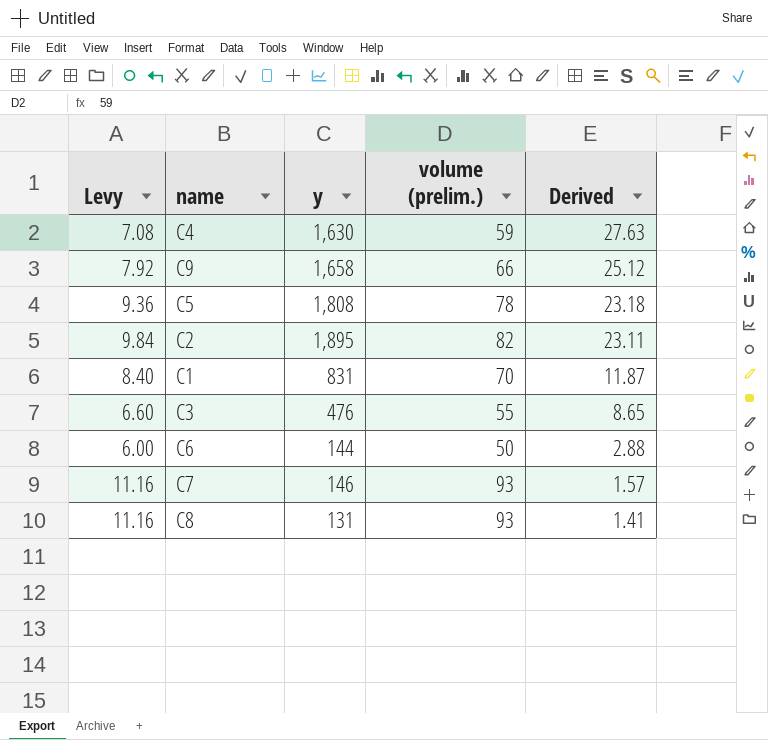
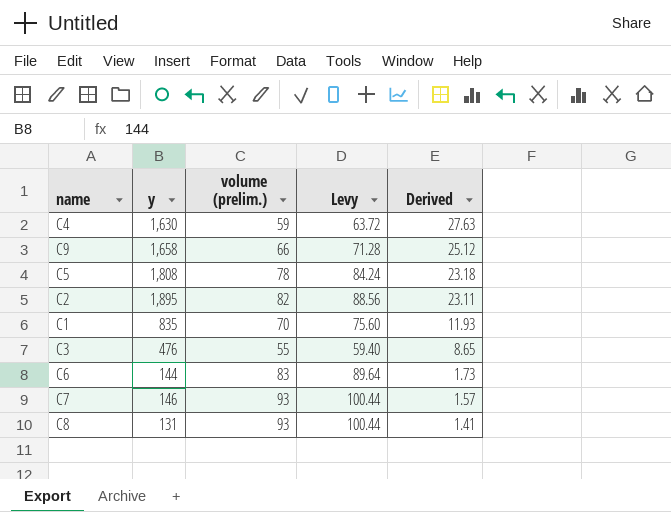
column Levy | formula: [volume (prelim.)] * 0.12 -> [volume (prelim.)] * 1.08
column Levy | position: 1 -> 4
C1 | y: 831 -> 835
C1 | Derived: 11.87 -> 11.93
C6 | volume (prelim.): 50 -> 83
C6 | Derived: 2.88 -> 1.73

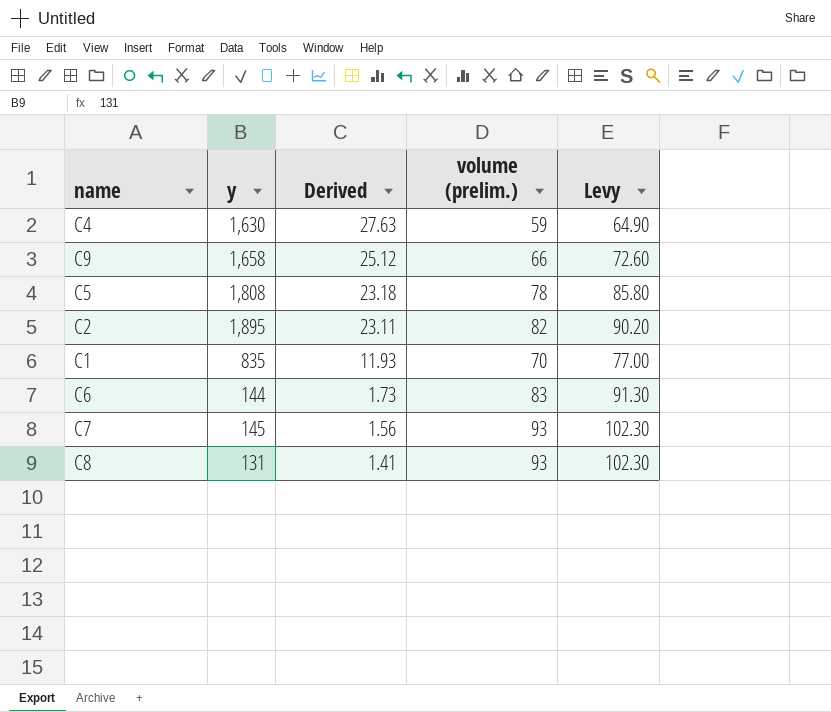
column Derived | position: 5 -> 3
column Levy | formula: [volume (prelim.)] * 1.08 -> [volume (prelim.)] * 1.1
row C3: 476 | 55 | 59.40 | 8.65 -> none
C7 | y: 146 -> 145
C7 | Derived: 1.57 -> 1.56

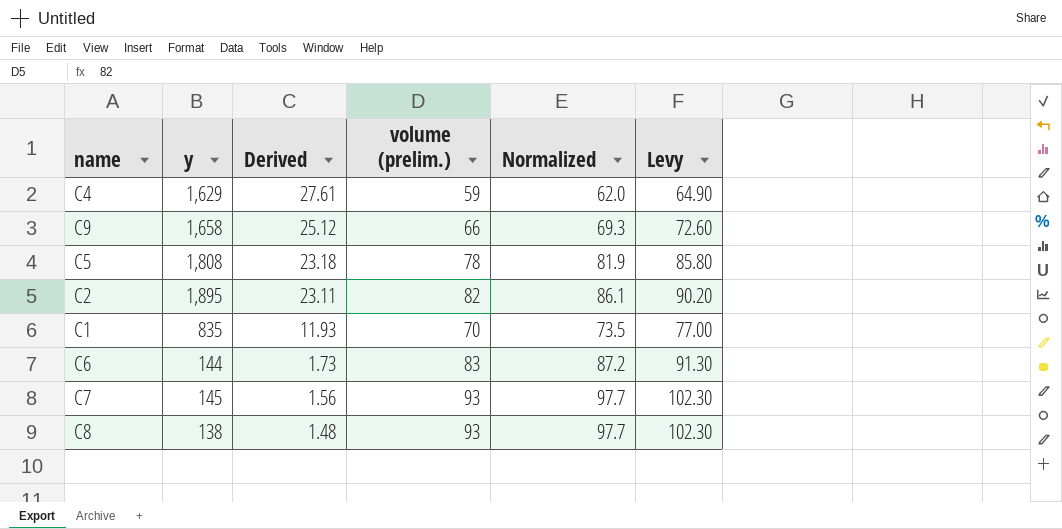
column Normalized | formula: none -> [volume (prelim.)] * 1.05
C4 | y: 1,630 -> 1,629
C4 | Derived: 27.63 -> 27.61
C8 | y: 131 -> 138
C8 | Derived: 1.41 -> 1.48

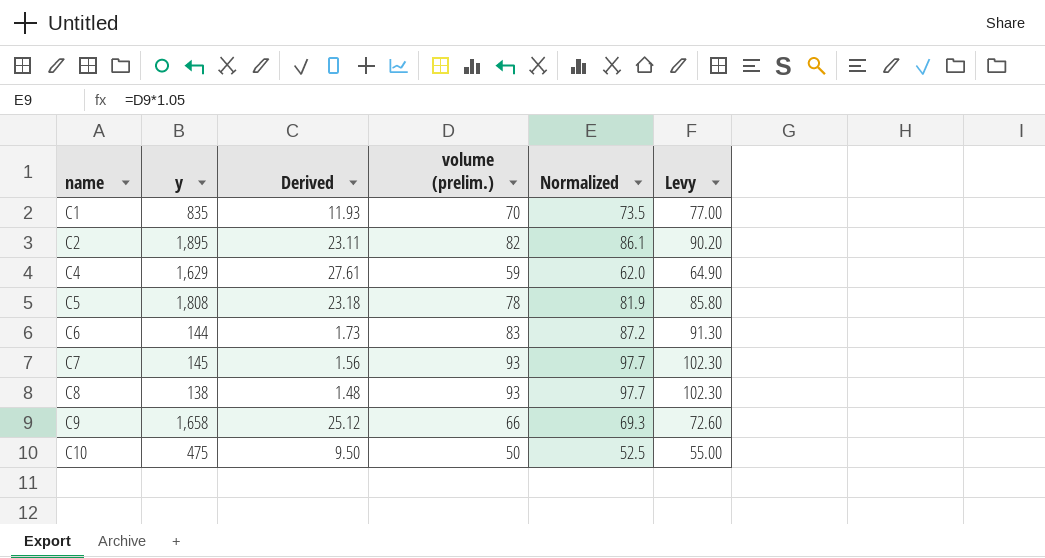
row order: Derived descending -> name ascending
row C10: none -> 475 | 9.50 | 50 | 52.5 | 55.00

